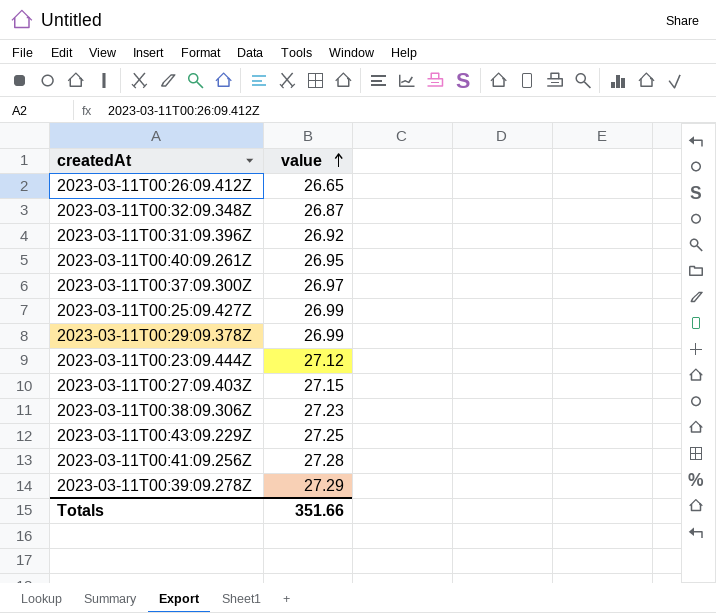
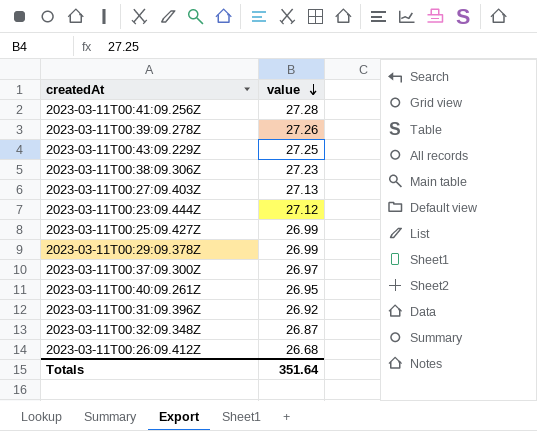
row order: value ascending -> value descending
2023-03-11T00:39:09.278Z | value: 27.29 -> 27.26
2023-03-11T00:27:09.403Z | value: 27.15 -> 27.13
2023-03-11T00:26:09.412Z | value: 26.65 -> 26.68
Totals | value: 351.66 -> 351.64

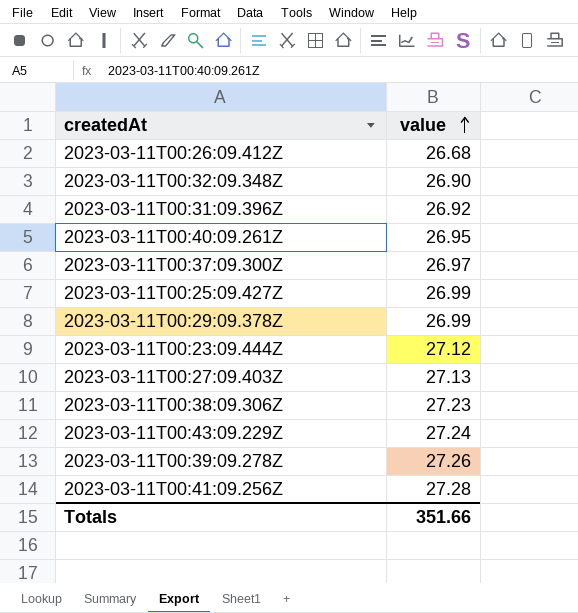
row order: value descending -> value ascending
2023-03-11T00:32:09.348Z | value: 26.87 -> 26.90
2023-03-11T00:43:09.229Z | value: 27.25 -> 27.24
Totals | value: 351.64 -> 351.66

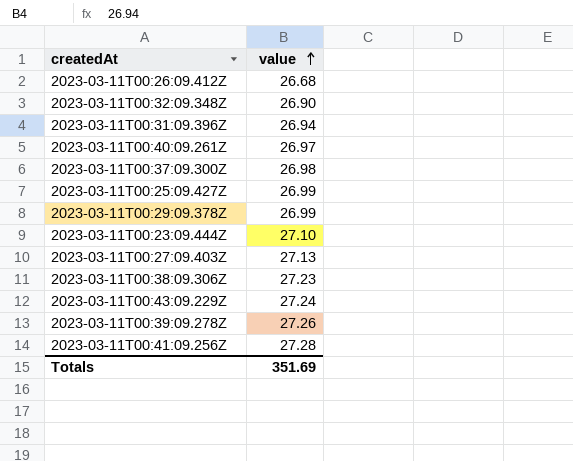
2023-03-11T00:31:09.396Z | value: 26.92 -> 26.94
2023-03-11T00:40:09.261Z | value: 26.95 -> 26.97
2023-03-11T00:37:09.300Z | value: 26.97 -> 26.98
2023-03-11T00:23:09.444Z | value: 27.12 -> 27.10
Totals | value: 351.66 -> 351.69

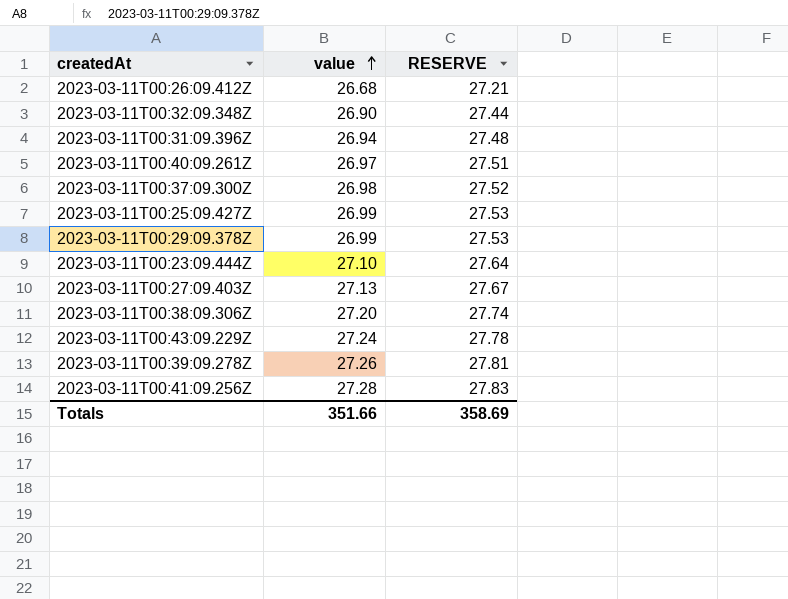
column RESERVE | formula: none -> [value] * 1.02
2023-03-11T00:38:09.306Z | value: 27.23 -> 27.20
Totals | value: 351.69 -> 351.66

